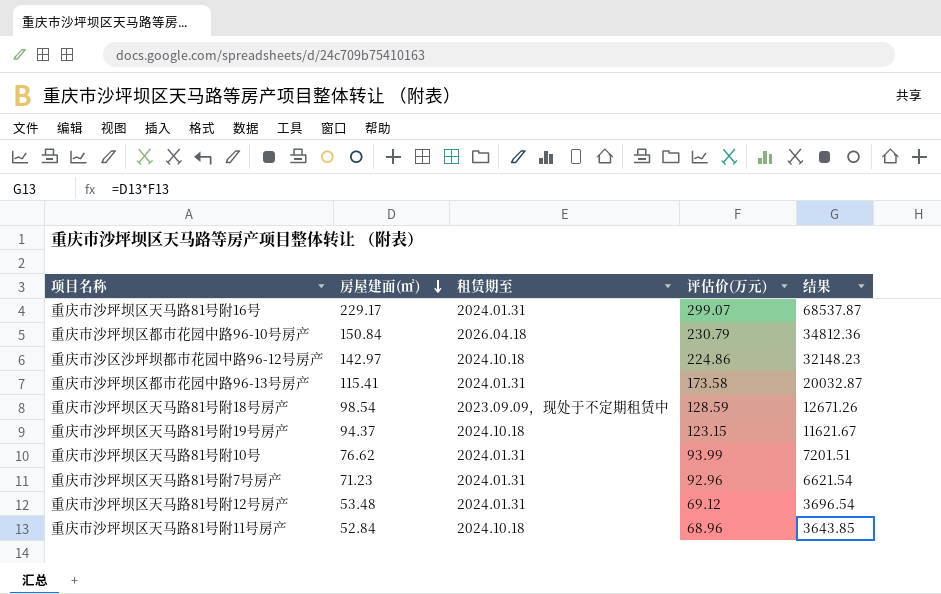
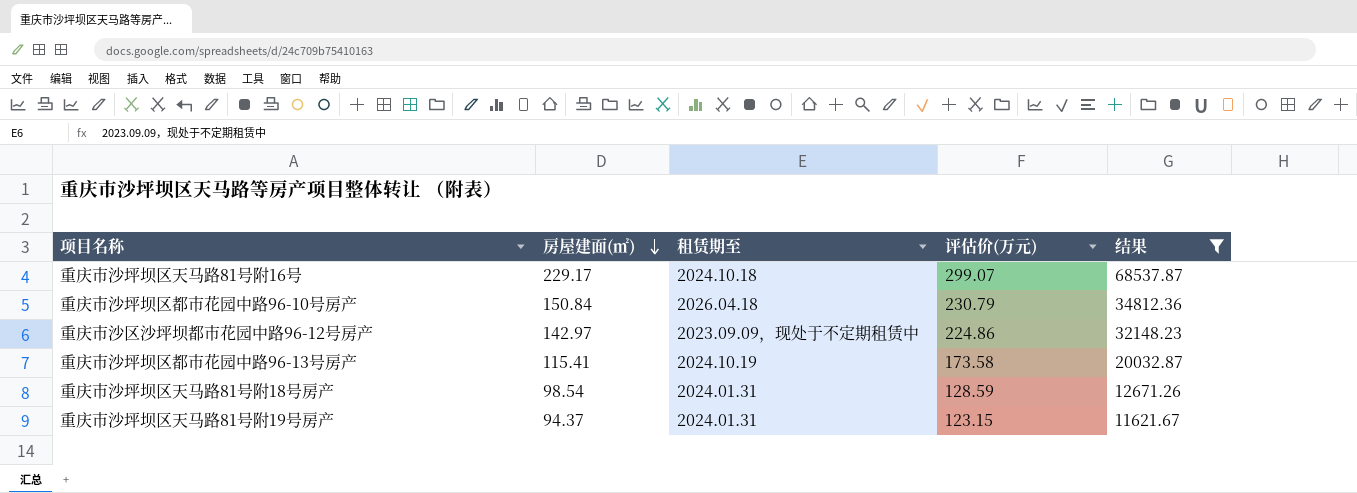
filter: none -> 结果 >= 11621.67
重庆市沙坪坝区天马路81号附16号 | 租赁期至: 2024.01.31 -> 2024.10.18
重庆市沙区沙坪坝都市花园中路96-12号房产 | 租赁期至: 2024.10.18 -> 2023.09.09，现处于不定期租赁中
重庆市沙坪坝区都市花园中路96-13号房产 | 租赁期至: 2024.01.31 -> 2024.10.19
重庆市沙坪坝区天马路81号附18号房产 | 租赁期至: 2023.09.09，现处于不定期租赁中 -> 2024.01.31
重庆市沙坪坝区天马路81号附19号房产 | 租赁期至: 2024.10.18 -> 2024.01.31

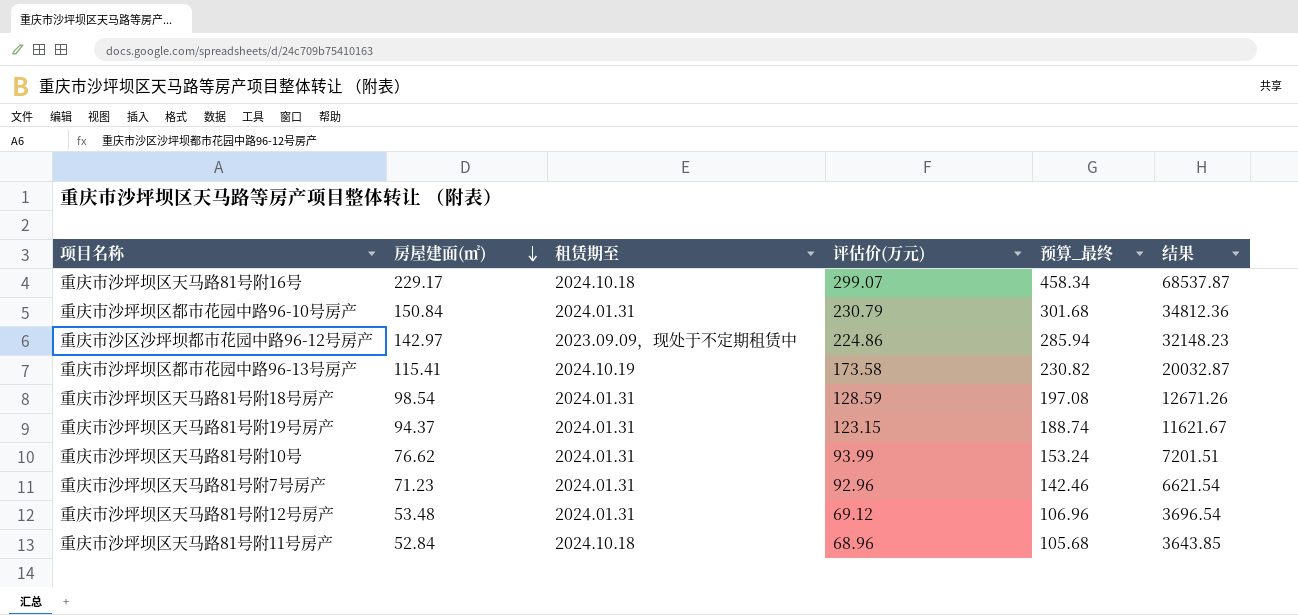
filter: 结果 >= 11621.67 -> none
column 预算_最终 | formula: none -> [房屋建面(㎡)] * 2
重庆市沙坪坝区都市花园中路96-10号房产 | 租赁期至: 2026.04.18 -> 2024.01.31

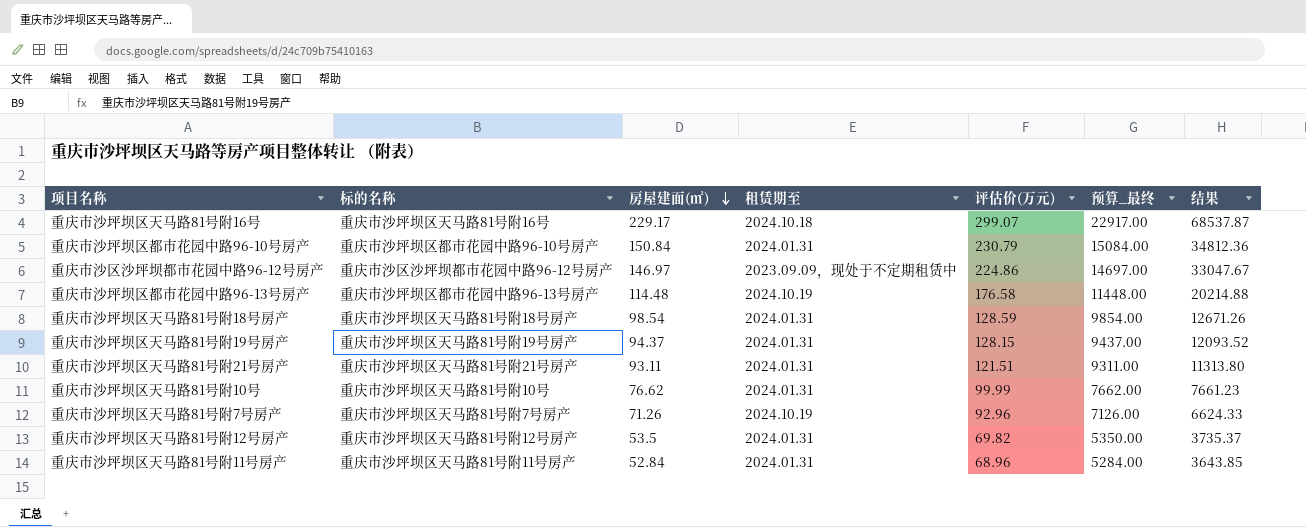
column 标的名称 | position: none -> 2
column 预算_最终 | formula: [房屋建面(㎡)] * 2 -> [房屋建面(㎡)] * 100
重庆市沙区沙坪坝都市花园中路96-12号房产 | 房屋建面(㎡): 142.97 -> 146.97
重庆市沙区沙坪坝都市花园中路96-12号房产 | 结果: 32148.23 -> 33047.67
重庆市沙坪坝区都市花园中路96-13号房产 | 房屋建面(㎡): 115.41 -> 114.48
重庆市沙坪坝区都市花园中路96-13号房产 | 评估价(万元): 173.58 -> 176.58
重庆市沙坪坝区都市花园中路96-13号房产 | 结果: 20032.87 -> 20214.88
重庆市沙坪坝区天马路81号附19号房产 | 评估价(万元): 123.15 -> 128.15
重庆市沙坪坝区天马路81号附19号房产 | 结果: 11621.67 -> 12093.52
row 重庆市沙坪坝区天马路81号附21号房产: none -> 重庆市沙坪坝区天马路81号附21号房产 | 93.11 | 2024.01.31 | 121.51 | 9311.00 | 11313.80
重庆市沙坪坝区天马路81号附10号 | 评估价(万元): 93.99 -> 99.99
重庆市沙坪坝区天马路81号附10号 | 结果: 7201.51 -> 7661.23
重庆市沙坪坝区天马路81号附7号房产 | 房屋建面(㎡): 71.23 -> 71.26
重庆市沙坪坝区天马路81号附7号房产 | 租赁期至: 2024.01.31 -> 2024.10.19
重庆市沙坪坝区天马路81号附7号房产 | 结果: 6621.54 -> 6624.33
重庆市沙坪坝区天马路81号附12号房产 | 房屋建面(㎡): 53.48 -> 53.5
重庆市沙坪坝区天马路81号附12号房产 | 评估价(万元): 69.12 -> 69.82
重庆市沙坪坝区天马路81号附12号房产 | 结果: 3696.54 -> 3735.37
重庆市沙坪坝区天马路81号附11号房产 | 租赁期至: 2024.10.18 -> 2024.01.31

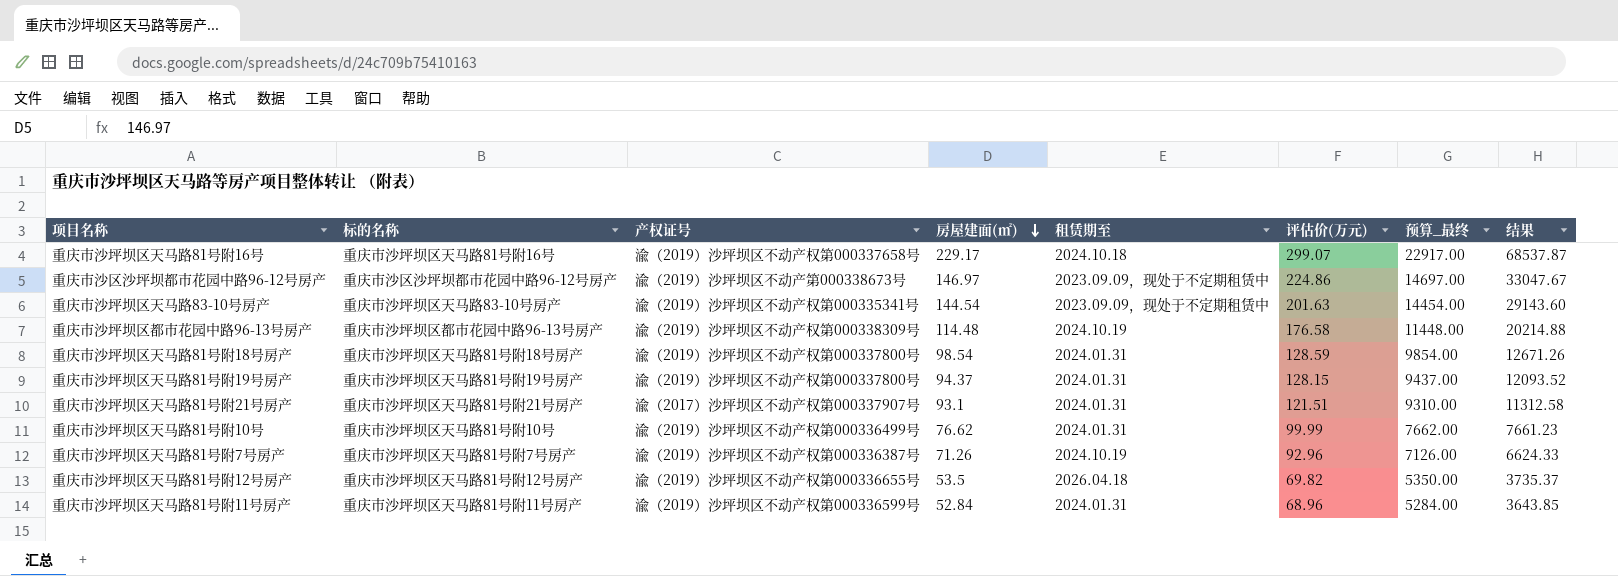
column 产权证号 | position: none -> 3
row 重庆市沙坪坝区都市花园中路96-10号房产: 重庆市沙坪坝区都市花园中路96-10号房产 | 150.84 | 2024.01.31 | 230.79 | 15084.00 | 34812.36 -> none
row 重庆市沙坪坝区天马路83-10号房产: none -> 重庆市沙坪坝区天马路83-10号房产 | 渝（2019）沙坪坝区不动产权第000335341号 | 144.54 | 2023.09.09，现处于不定期租赁中 | 201.63 | 14454.00 | 29143.60
重庆市沙坪坝区天马路81号附21号房产 | 房屋建面(㎡): 93.11 -> 93.1
重庆市沙坪坝区天马路81号附21号房产 | 预算_最终: 9311.00 -> 9310.00
重庆市沙坪坝区天马路81号附21号房产 | 结果: 11313.80 -> 11312.58
重庆市沙坪坝区天马路81号附12号房产 | 租赁期至: 2024.01.31 -> 2026.04.18

